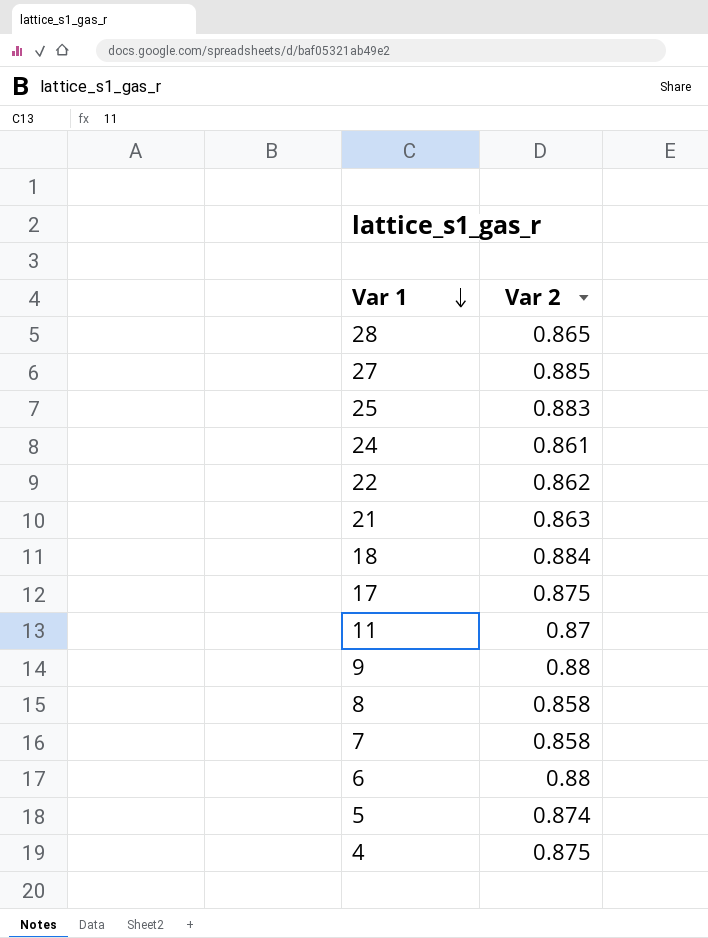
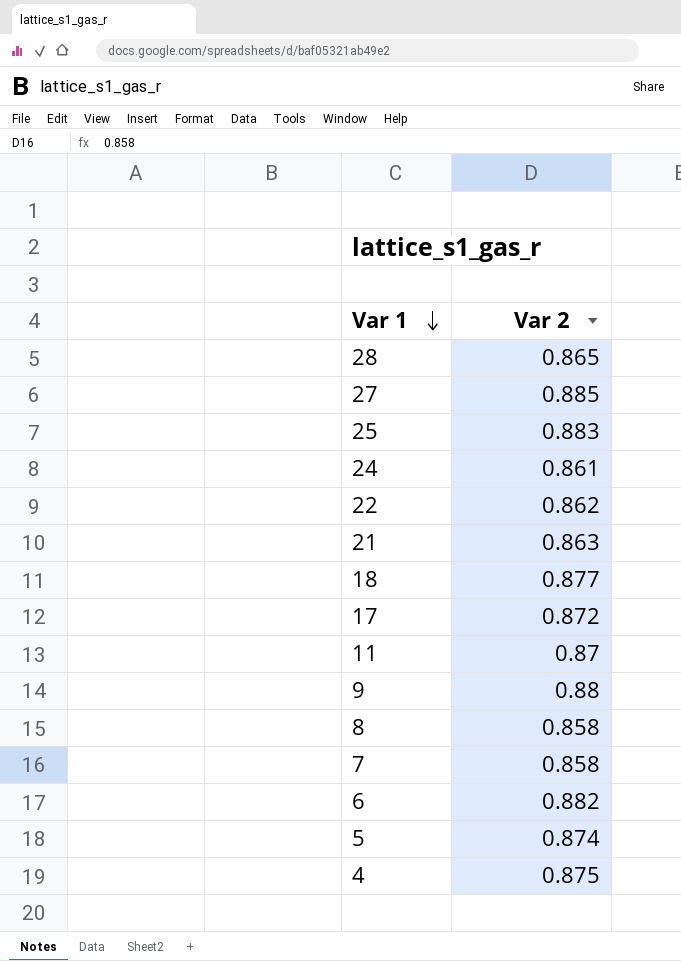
18 | Var 2: 0.884 -> 0.877
17 | Var 2: 0.875 -> 0.872
6 | Var 2: 0.88 -> 0.882

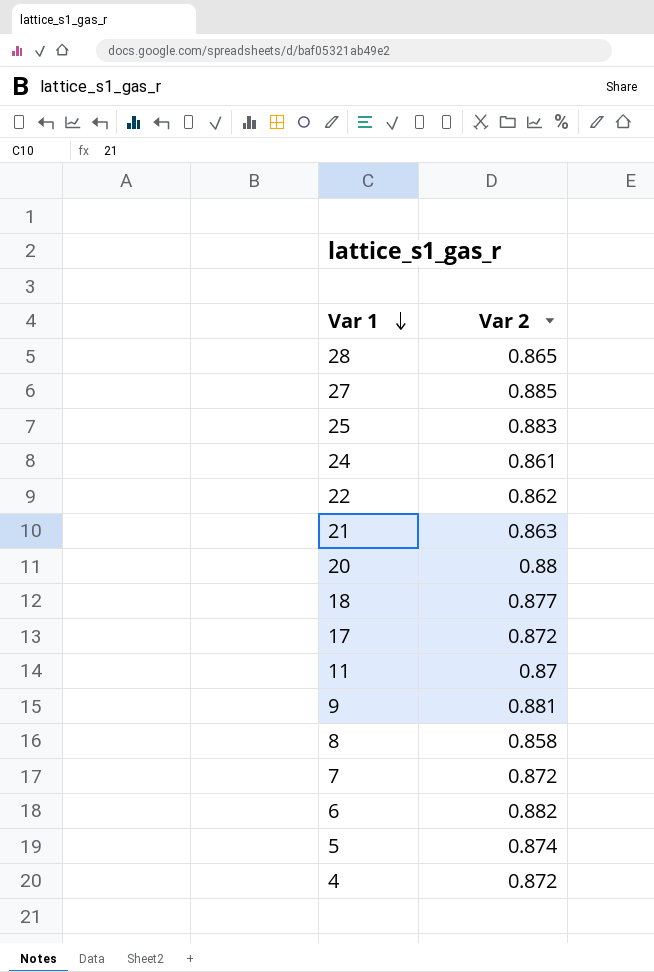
row 20: none -> 0.88
9 | Var 2: 0.88 -> 0.881
7 | Var 2: 0.858 -> 0.872
4 | Var 2: 0.875 -> 0.872

